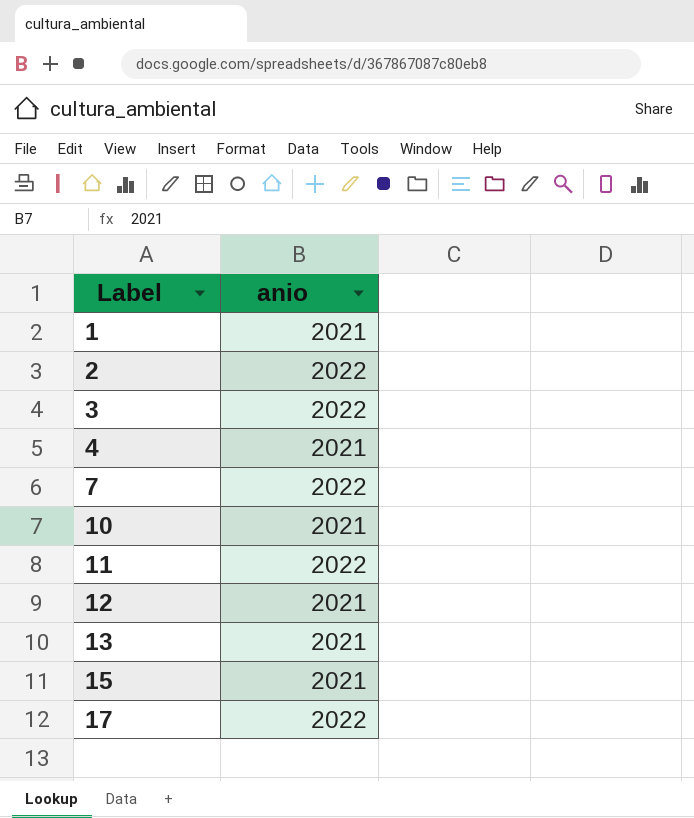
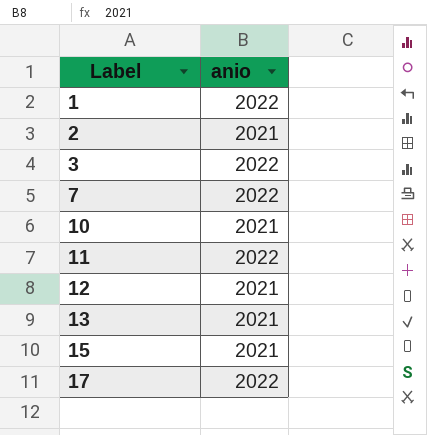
row 4: 2021 -> none
1 | anio: 2021 -> 2022
2 | anio: 2022 -> 2021

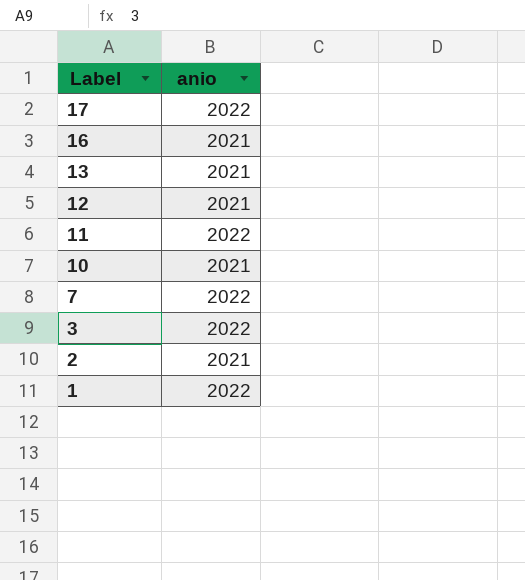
row order: Label ascending -> Label descending
row 15: 2021 -> none
row 16: none -> 2021

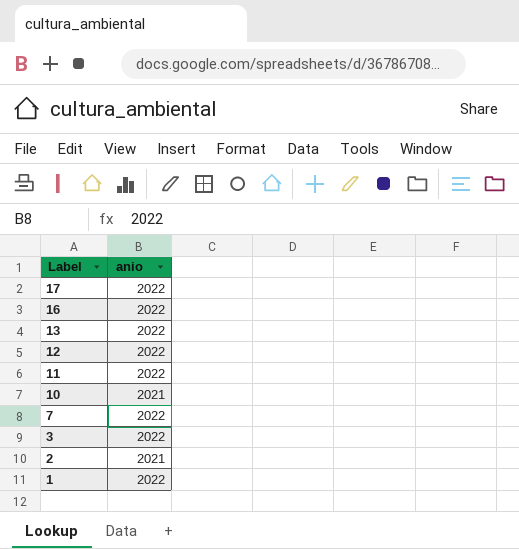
16 | anio: 2021 -> 2022
13 | anio: 2021 -> 2022
12 | anio: 2021 -> 2022

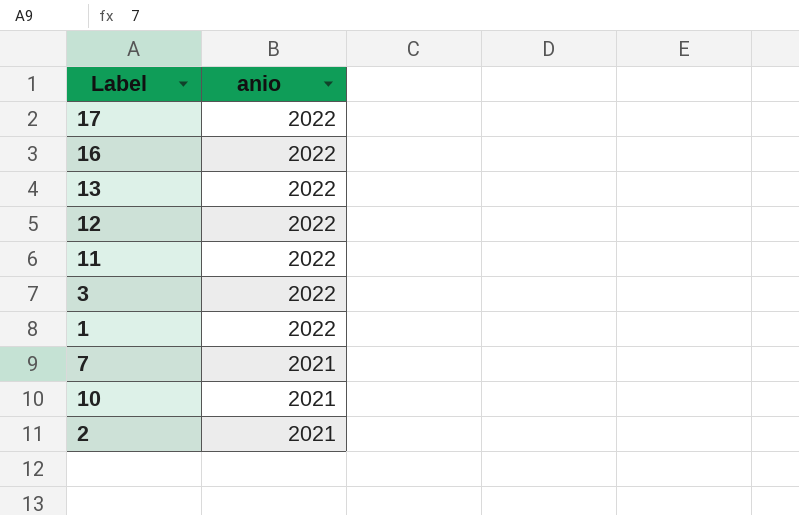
row order: Label descending -> anio descending
7 | anio: 2022 -> 2021

